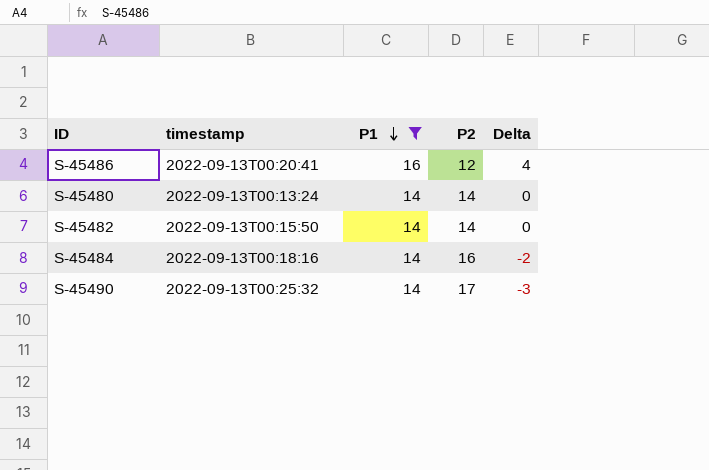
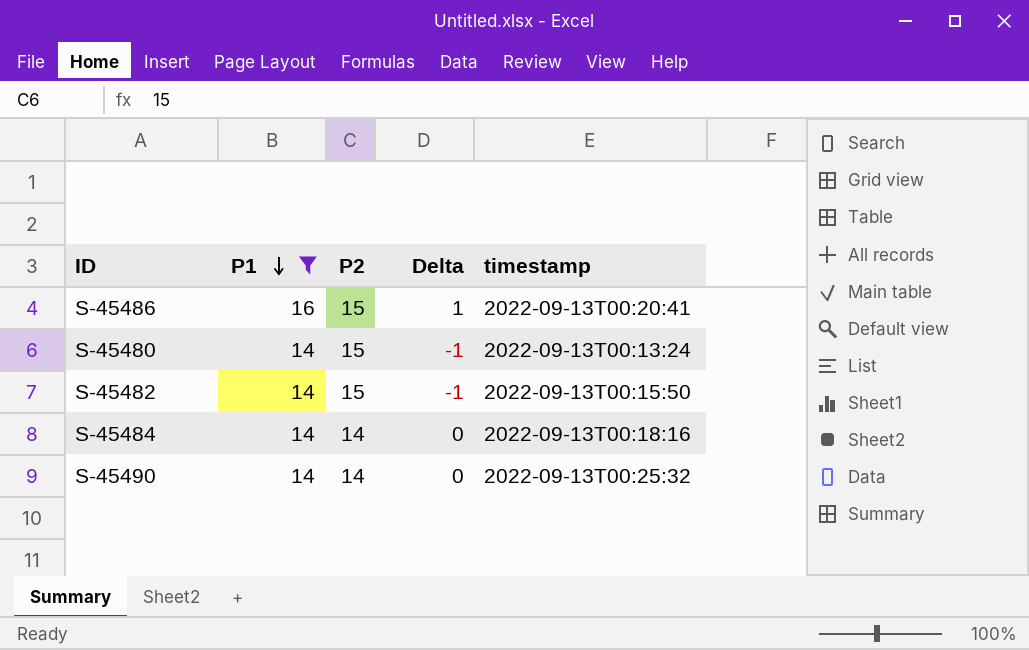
column timestamp | position: 2 -> 5
S-45486 | P2: 12 -> 15
S-45486 | Delta: 4 -> 1
S-45480 | P2: 14 -> 15
S-45480 | Delta: 0 -> -1
S-45482 | P2: 14 -> 15
S-45482 | Delta: 0 -> -1
S-45484 | P2: 16 -> 14
S-45484 | Delta: -2 -> 0
S-45490 | P2: 17 -> 14
S-45490 | Delta: -3 -> 0

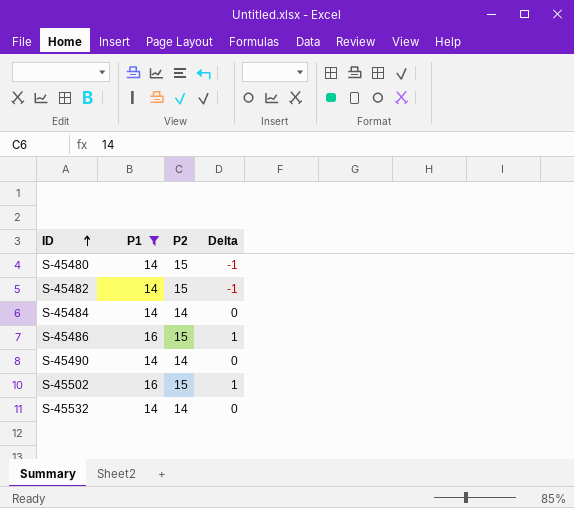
row order: P1 descending -> ID ascending
column timestamp | position: 5 -> none
row S-45502: none -> 16 | 15 | 1
row S-45532: none -> 14 | 14 | 0

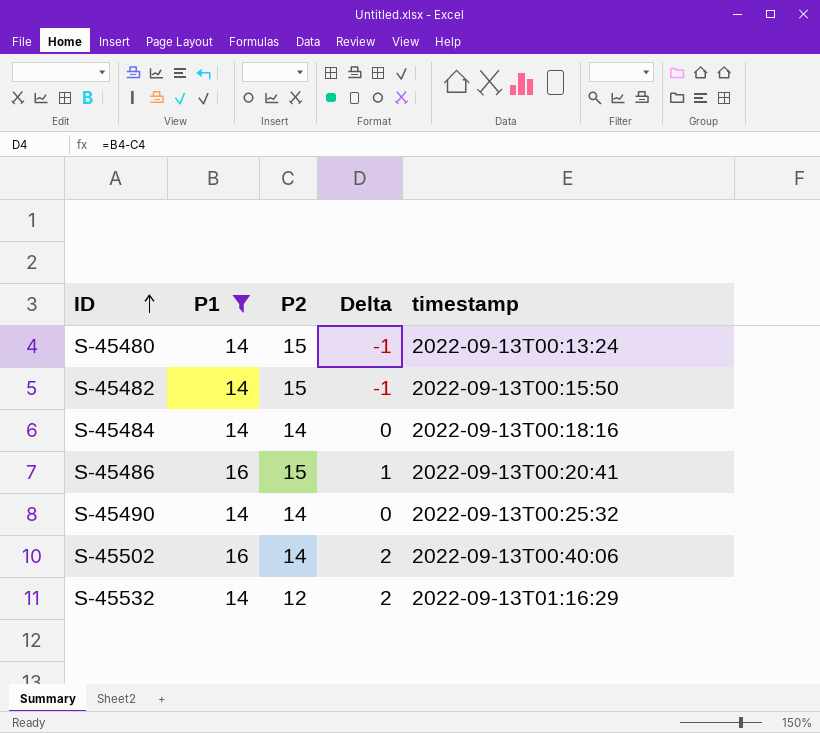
column timestamp | position: none -> 5
S-45502 | P2: 15 -> 14
S-45502 | Delta: 1 -> 2
S-45532 | P2: 14 -> 12
S-45532 | Delta: 0 -> 2

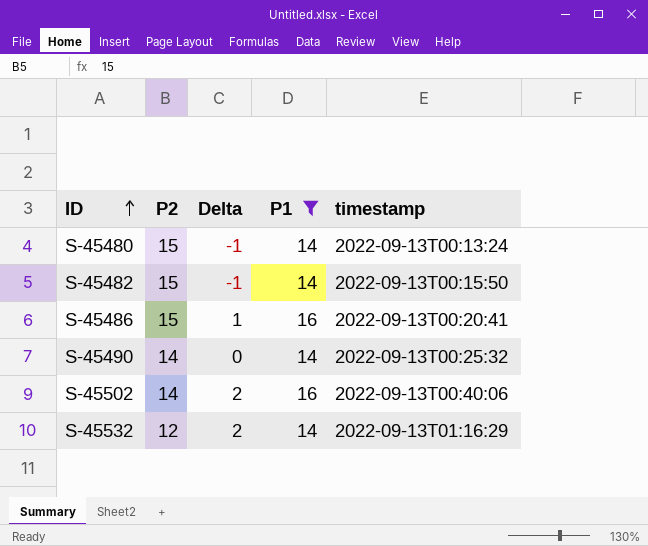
column P1 | position: 2 -> 4
row S-45484: 14 | 14 | 0 | 2022-09-13T00:18:16 -> none

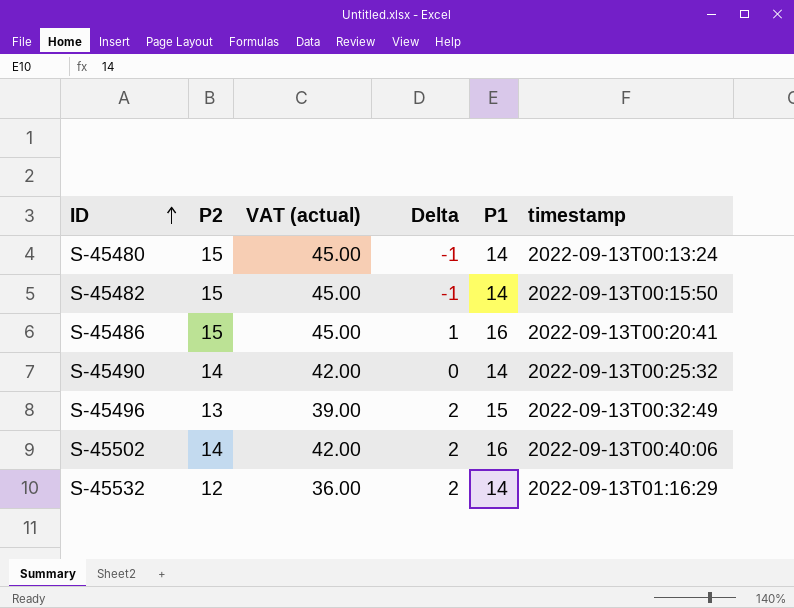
filter: P1 != 15 -> none
column VAT (actual) | formula: none -> [P2] * 3

